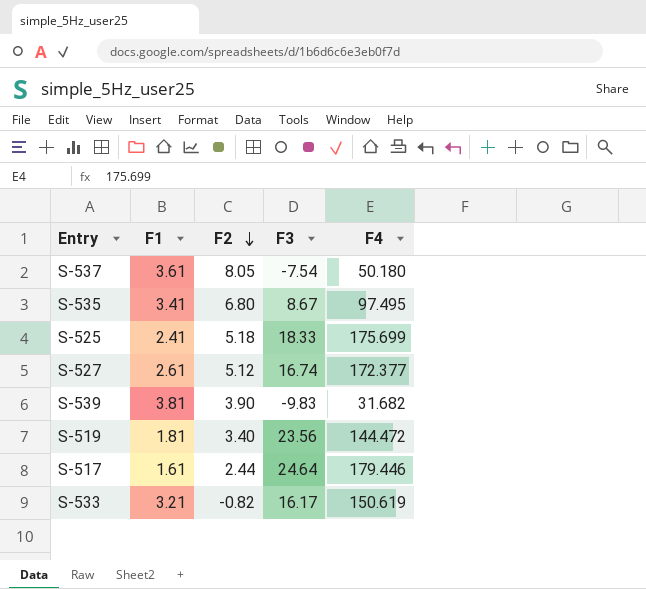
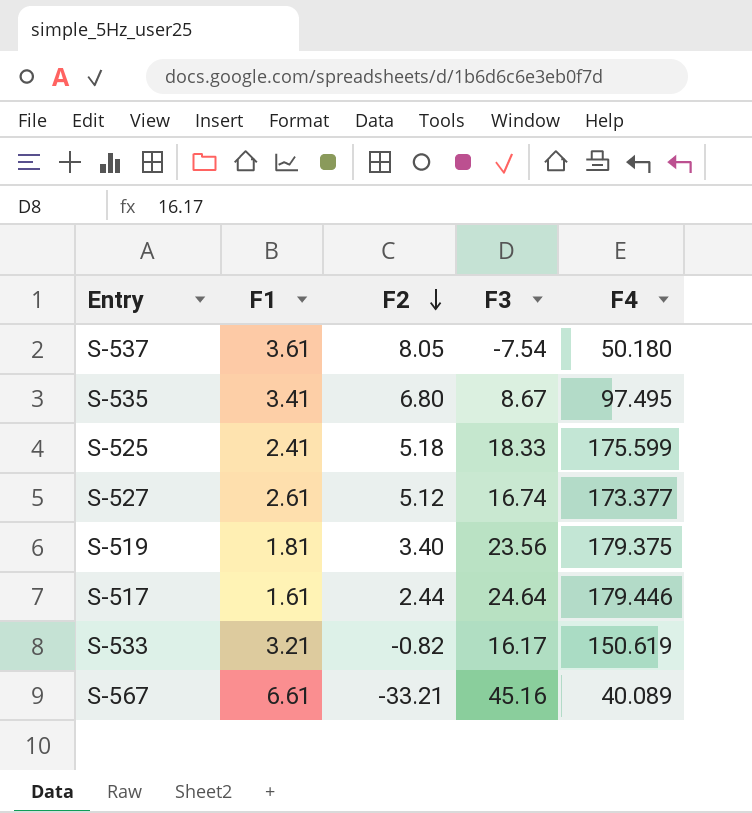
row S-539: 3.81 | 3.90 | -9.83 | 31.682 -> none
S-525 | F4: 175.699 -> 175.599
S-527 | F4: 172.377 -> 173.377
S-519 | F4: 144.472 -> 179.375
row S-567: none -> 6.61 | -33.21 | 45.16 | 40.089

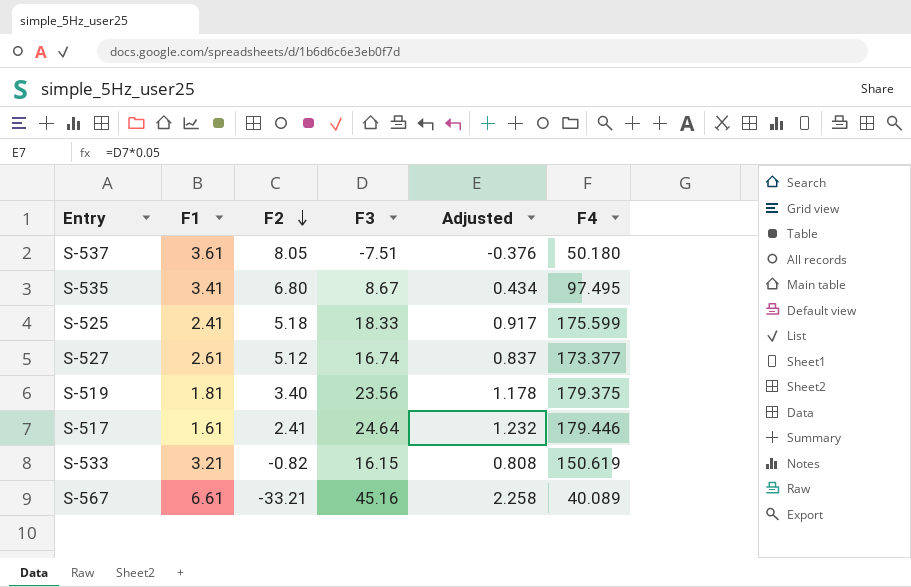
column Adjusted | formula: none -> [F3] * 0.05
S-537 | F3: -7.54 -> -7.51
S-517 | F2: 2.44 -> 2.41
S-533 | F3: 16.17 -> 16.15

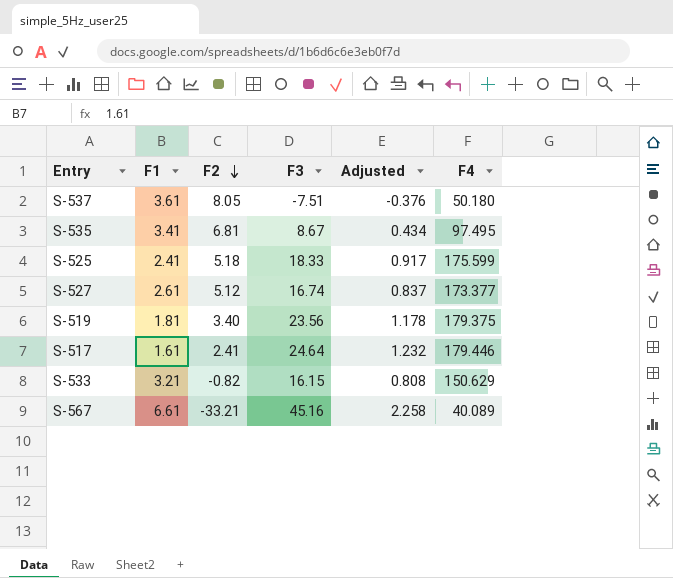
S-535 | F2: 6.80 -> 6.81
S-533 | F4: 150.619 -> 150.629

